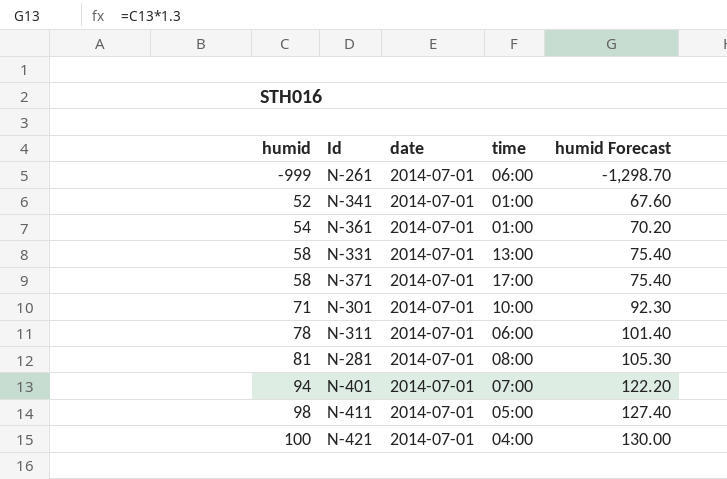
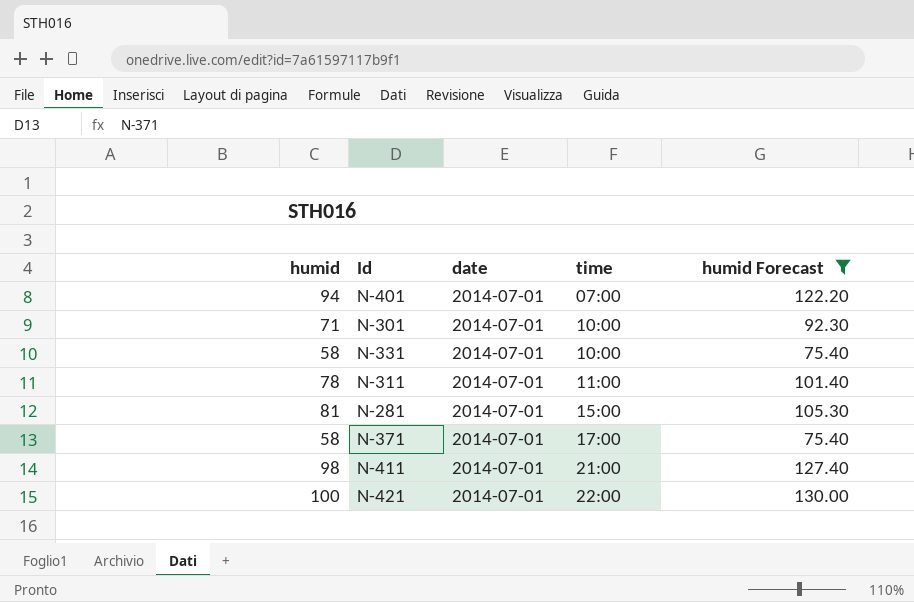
filter: none -> humid Forecast >= 75.40
row order: humid ascending -> time ascending
N-331 | time: 13:00 -> 10:00
N-311 | time: 06:00 -> 11:00
N-281 | time: 08:00 -> 15:00
N-411 | time: 05:00 -> 21:00
N-421 | time: 04:00 -> 22:00

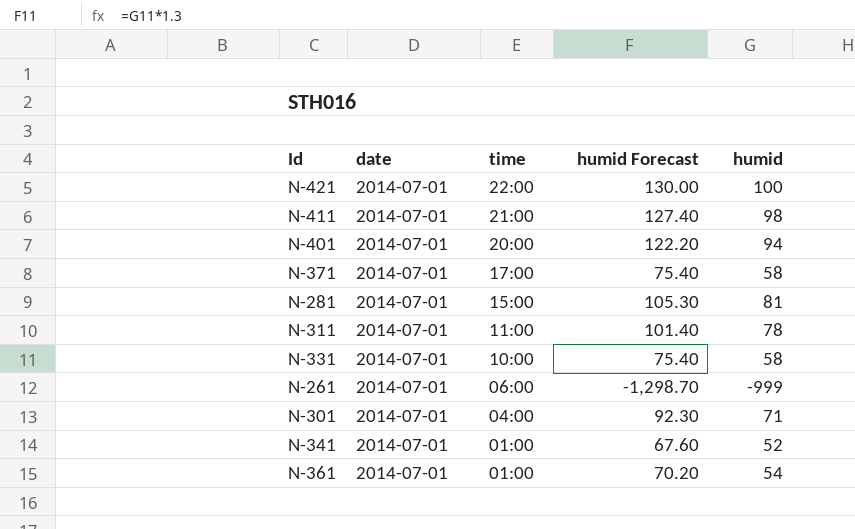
filter: humid Forecast >= 75.40 -> none
row order: time ascending -> time descending
column humid | position: 1 -> 5
N-401 | time: 07:00 -> 20:00
N-301 | time: 10:00 -> 04:00

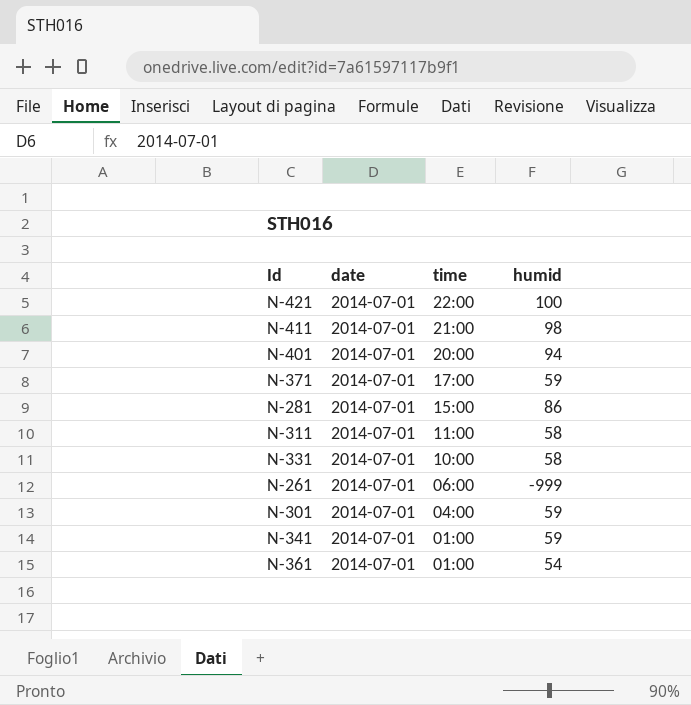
column humid Forecast | formula: [humid] * 1.3 -> none
N-371 | humid: 58 -> 59
N-281 | humid: 81 -> 86
N-311 | humid: 78 -> 58
N-301 | humid: 71 -> 59
N-341 | humid: 52 -> 59

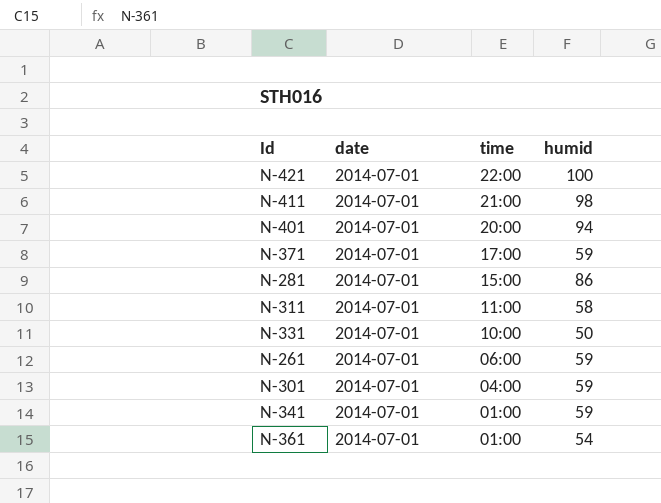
N-331 | humid: 58 -> 50
N-261 | humid: -999 -> 59

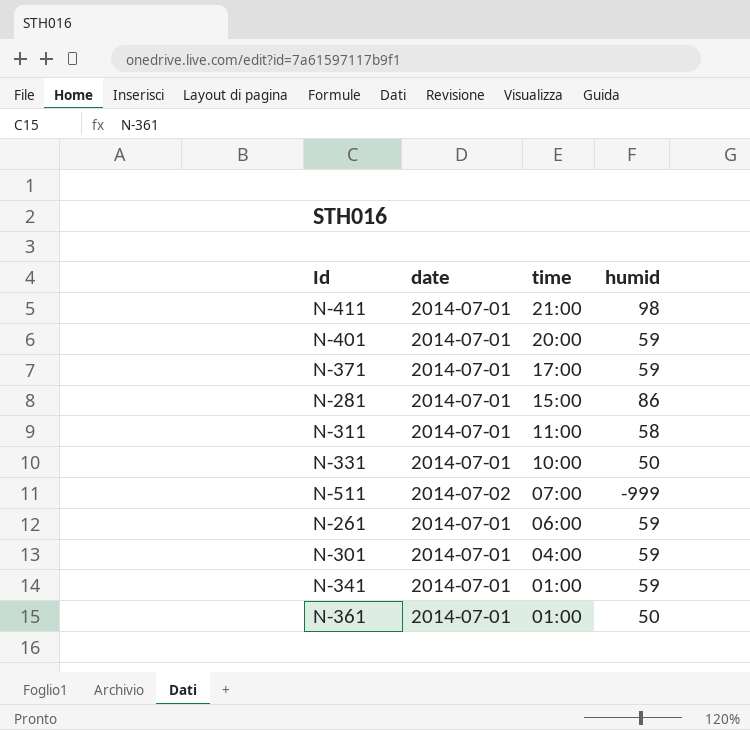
row N-421: 2014-07-01 | 22:00 | 100 -> none
N-401 | humid: 94 -> 59
row N-511: none -> 2014-07-02 | 07:00 | -999
N-361 | humid: 54 -> 50

